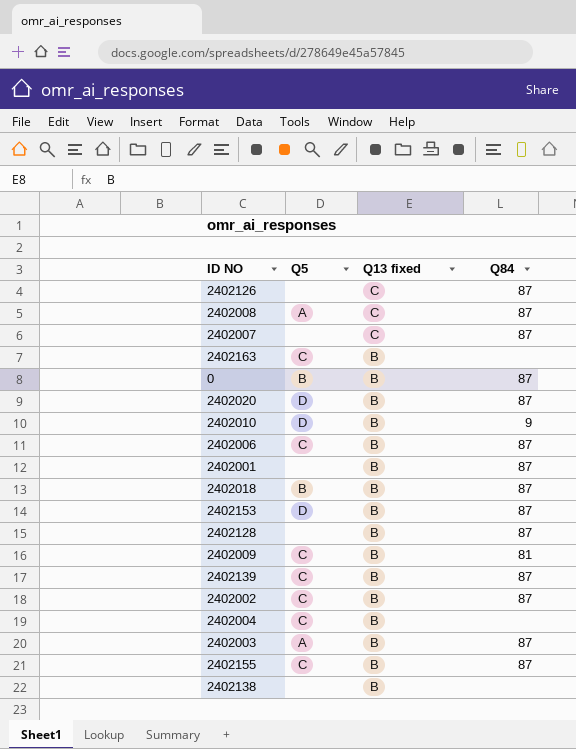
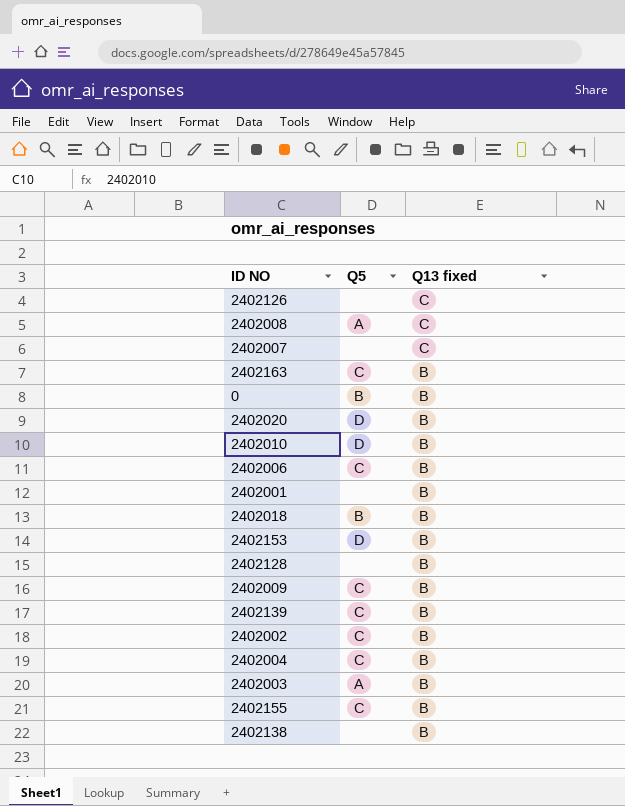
column Q84 | position: 4 -> none

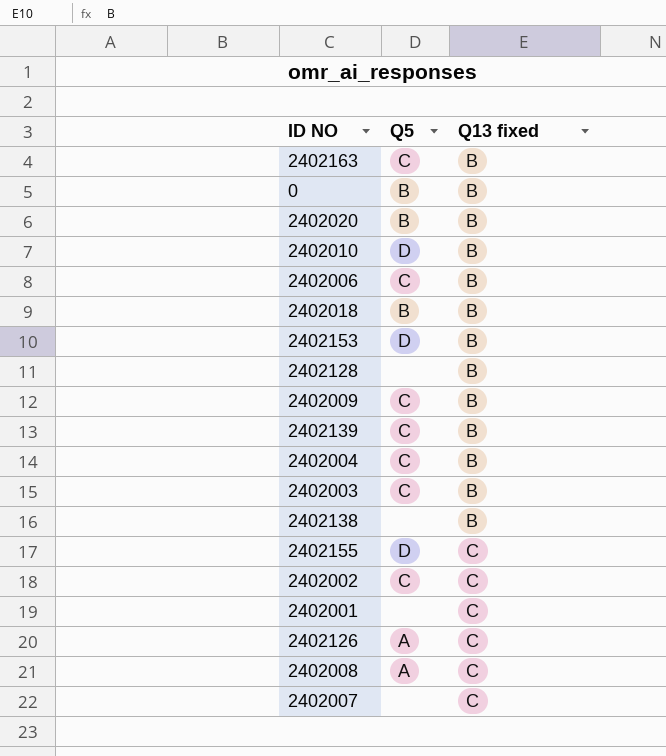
row order: Q13 fixed descending -> Q13 fixed ascending
2402020 | Q5: D -> B
2402003 | Q5: A -> C
2402155 | Q5: C -> D
2402155 | Q13 fixed: B -> C
2402002 | Q13 fixed: B -> C
2402001 | Q13 fixed: B -> C
2402126 | Q5: none -> A

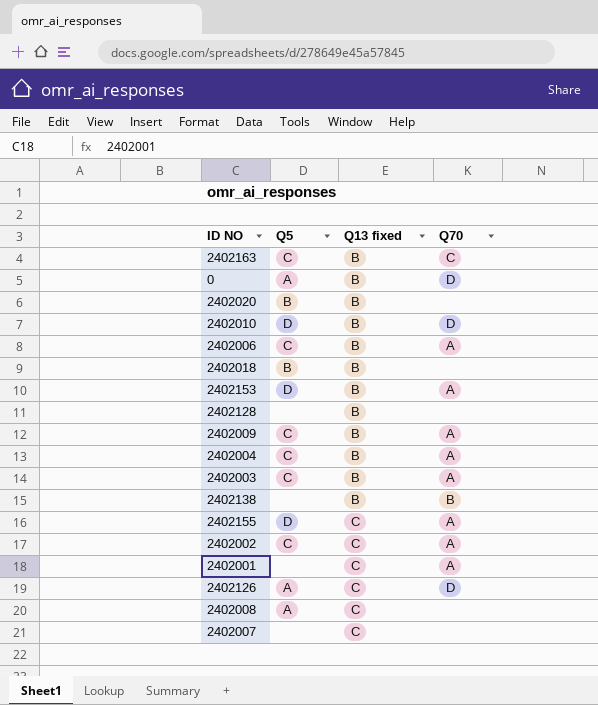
column Q70 | position: none -> 4
row 2402139: C | B -> none
0 | Q5: B -> A

